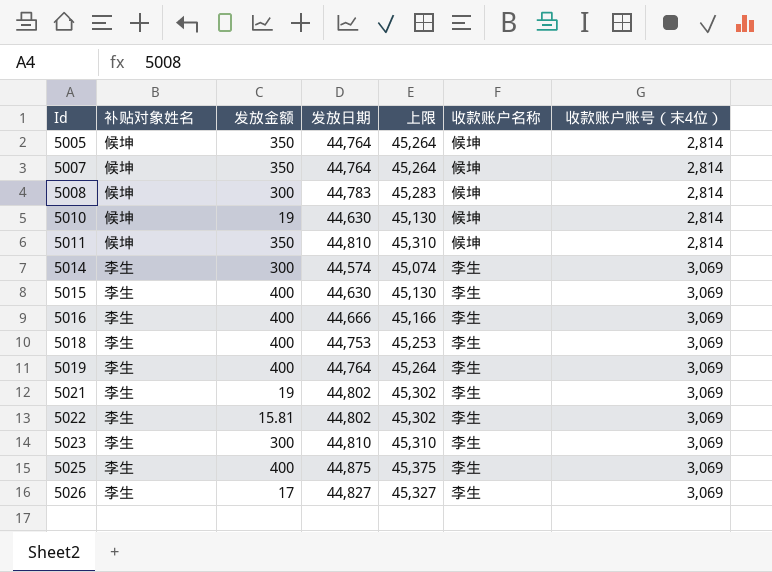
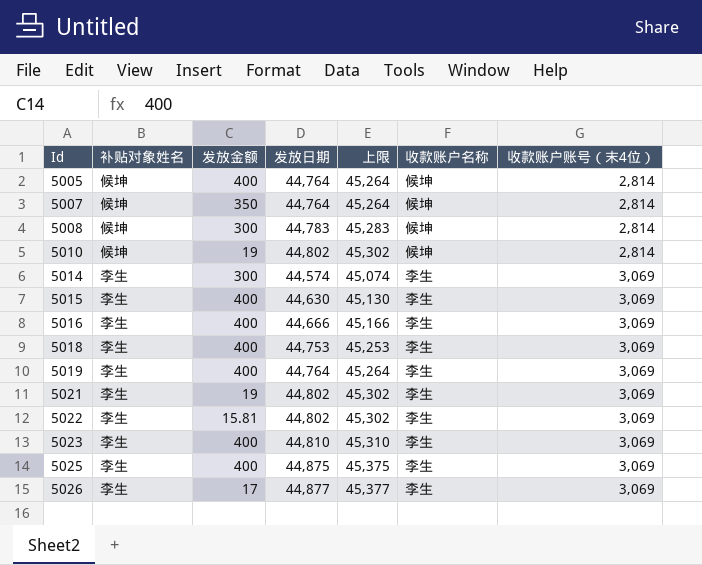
row 5011: 候坤 | 350 | 44,810 | 45,310 | 候坤 | 2,814 -> none
5005 | 发放金额: 350 -> 400
5010 | 发放日期: 44,630 -> 44,802
5010 | 上限: 45,130 -> 45,302
5023 | 发放金额: 300 -> 400
5026 | 发放日期: 44,827 -> 44,877
5026 | 上限: 45,327 -> 45,377

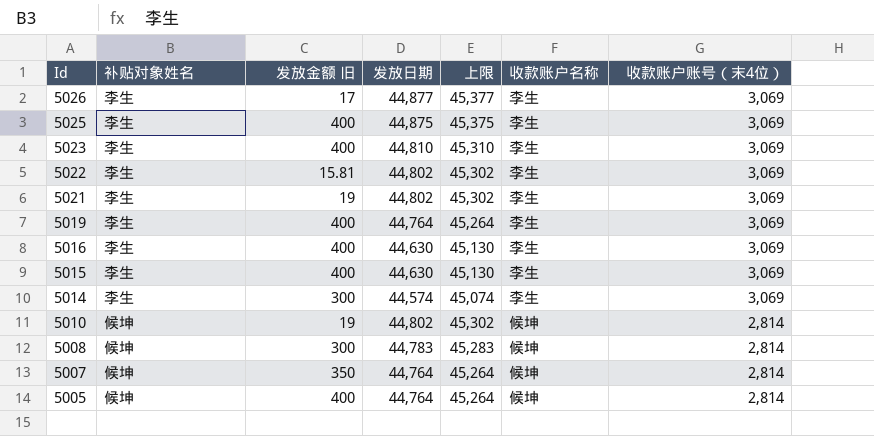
row order: Id ascending -> Id descending
column name: 发放金额 -> 发放金额 旧
row 5018: 李生 | 400 | 44,753 | 45,253 | 李生 | 3,069 -> none
5016 | 发放日期: 44,666 -> 44,630
5016 | 上限: 45,166 -> 45,130

